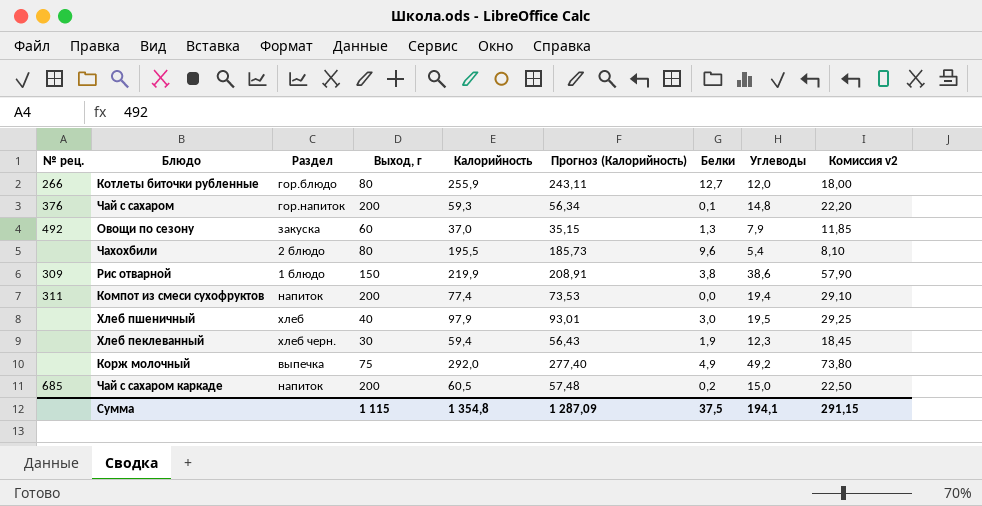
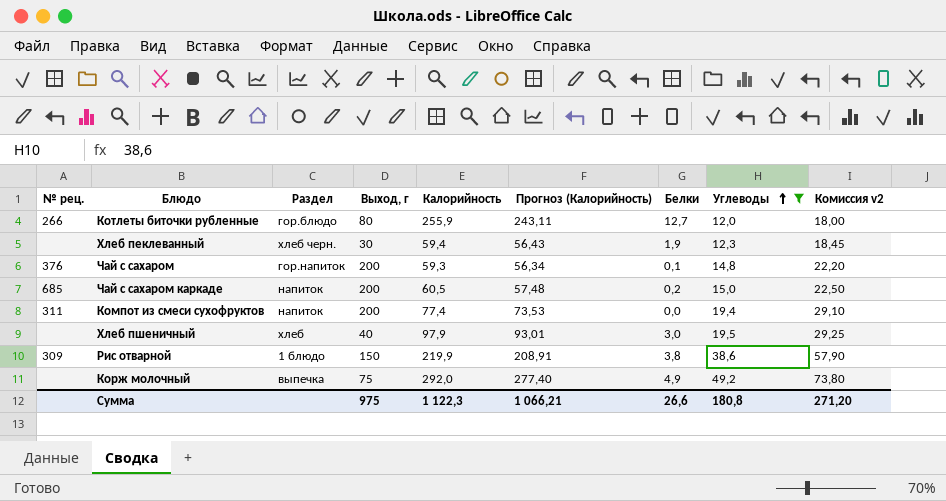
filter: none -> Углеводы >= 12,0
row order: none -> Углеводы ascending
Сумма | Выход, г: 1 115 -> 975
Сумма | Калорийность: 1 354,8 -> 1 122,3
Сумма | Прогноз (Калорийность): 1 287,09 -> 1 066,21
Сумма | Белки: 37,5 -> 26,6
Сумма | Углеводы: 194,1 -> 180,8
Сумма | Комиссия v2: 291,15 -> 271,20

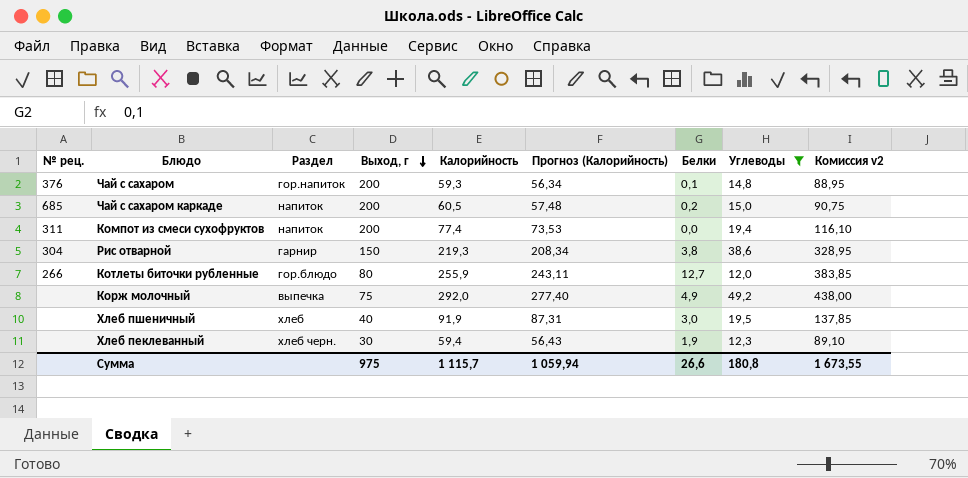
row order: Углеводы ascending -> Выход, г descending
column Комиссия v2 | formula: [Углеводы] * 1,5 -> [Калорийность] * 1,5
Рис отварной | № рец.: 309 -> 304
Рис отварной | Раздел: 1 блюдо -> гарнир
Рис отварной | Калорийность: 219,9 -> 219,3
Рис отварной | Прогноз (Калорийность): 208,91 -> 208,34
Хлеб пшеничный | Калорийность: 97,9 -> 91,9
Хлеб пшеничный | Прогноз (Калорийность): 93,01 -> 87,31
Сумма | Калорийность: 1 122,3 -> 1 115,7
Сумма | Прогноз (Калорийность): 1 066,21 -> 1 059,94
Сумма | Комиссия v2: 271,20 -> 1 673,55

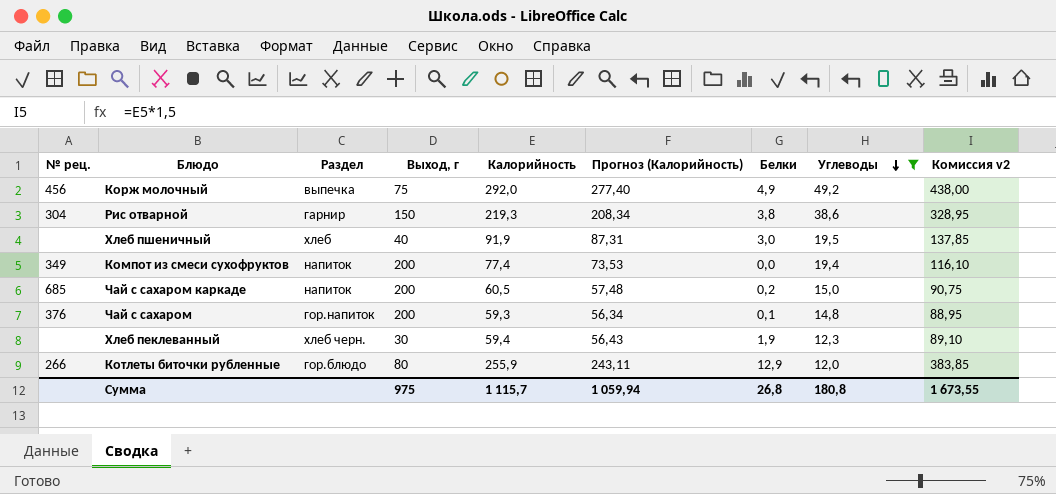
row order: Выход, г descending -> Углеводы descending
Корж молочный | № рец.: none -> 456
Компот из смеси сухофруктов | № рец.: 311 -> 349
Котлеты биточки рубленные | Белки: 12,7 -> 12,9
Сумма | Белки: 26,6 -> 26,8

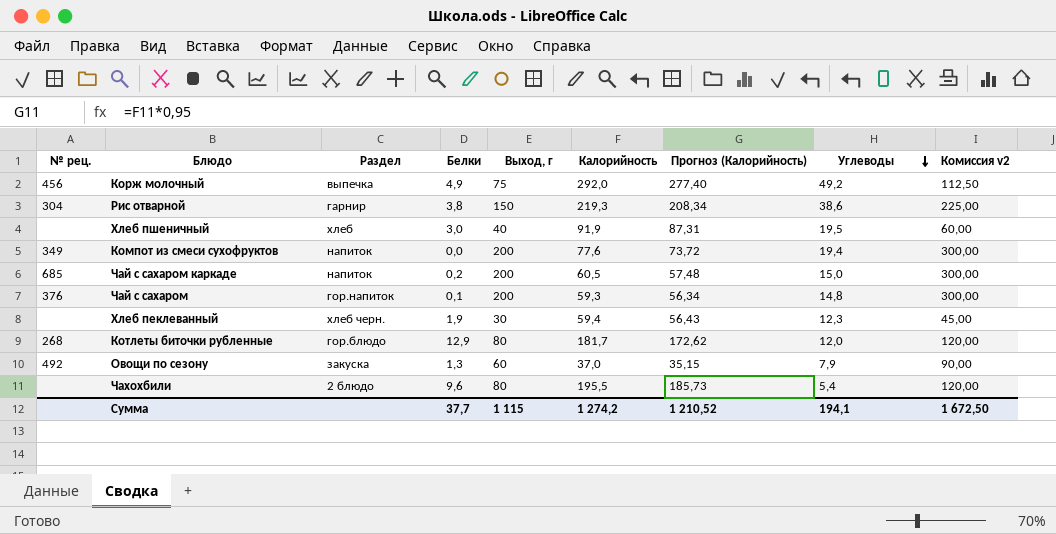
filter: Углеводы >= 12,0 -> none
column Белки | position: 7 -> 4
column Комиссия v2 | formula: [Калорийность] * 1,5 -> [Выход, г] * 1,5
Компот из смеси сухофруктов | Калорийность: 77,4 -> 77,6
Компот из смеси сухофруктов | Прогноз (Калорийность): 73,53 -> 73,72
Котлеты биточки рубленные | № рец.: 266 -> 268
Котлеты биточки рубленные | Калорийность: 255,9 -> 181,7
Котлеты биточки рубленные | Прогноз (Калорийность): 243,11 -> 172,62
Сумма | Белки: 26,8 -> 37,7
Сумма | Выход, г: 975 -> 1 115
Сумма | Калорийность: 1 115,7 -> 1 274,2
Сумма | Прогноз (Калорийность): 1 059,94 -> 1 210,52
Сумма | Углеводы: 180,8 -> 194,1
Сумма | Комиссия v2: 1 673,55 -> 1 672,50

